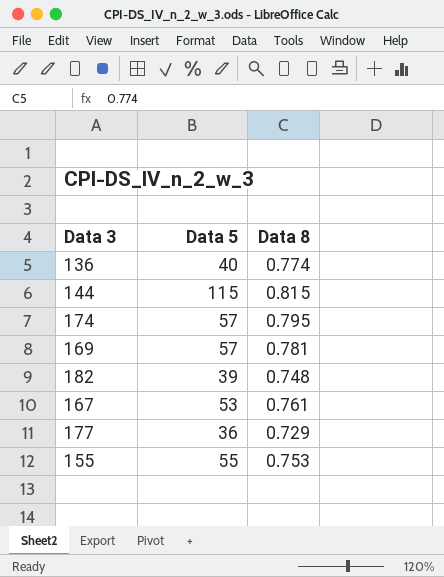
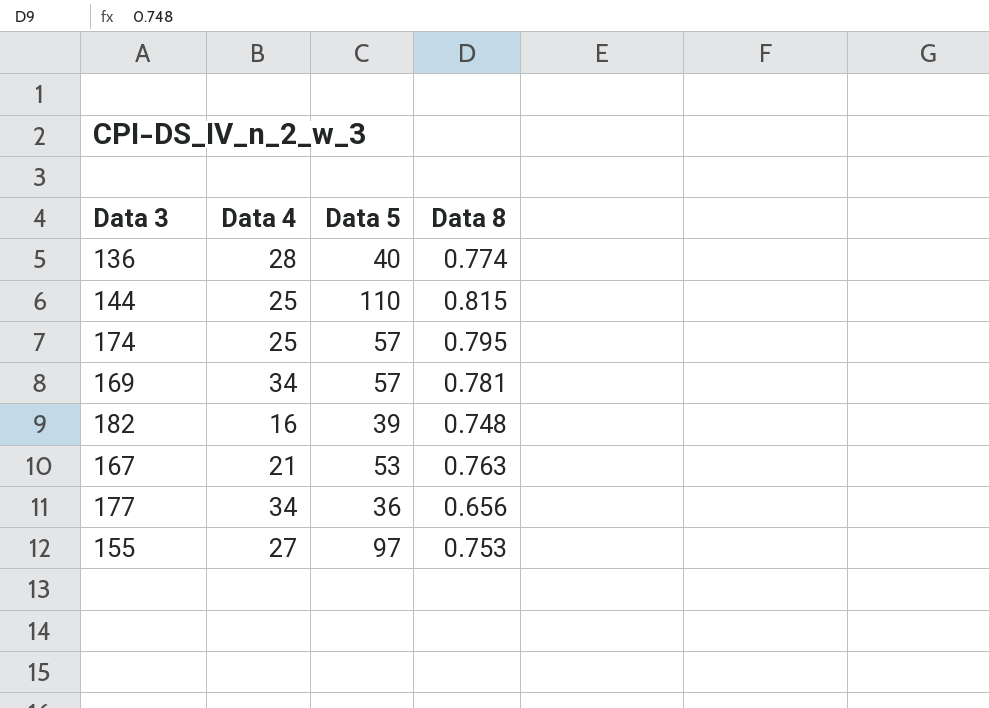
column Data 4 | position: none -> 2
144 | Data 5: 115 -> 110
167 | Data 8: 0.761 -> 0.763
177 | Data 8: 0.729 -> 0.656
155 | Data 5: 55 -> 97

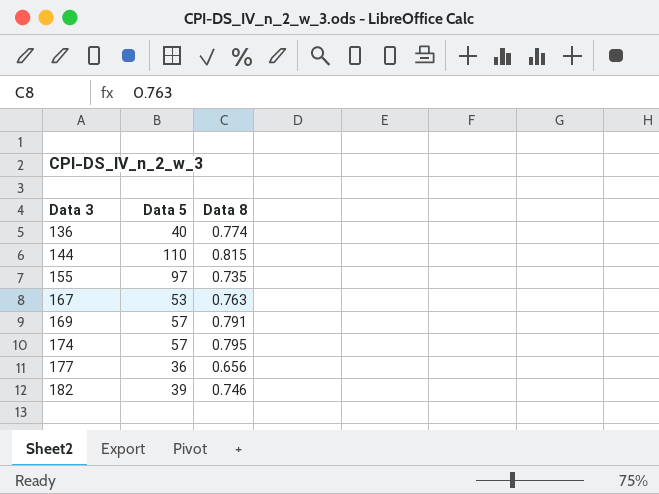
row order: none -> Data 3 ascending
column Data 4 | position: 2 -> none
155 | Data 8: 0.753 -> 0.735
169 | Data 8: 0.781 -> 0.791
182 | Data 8: 0.748 -> 0.746

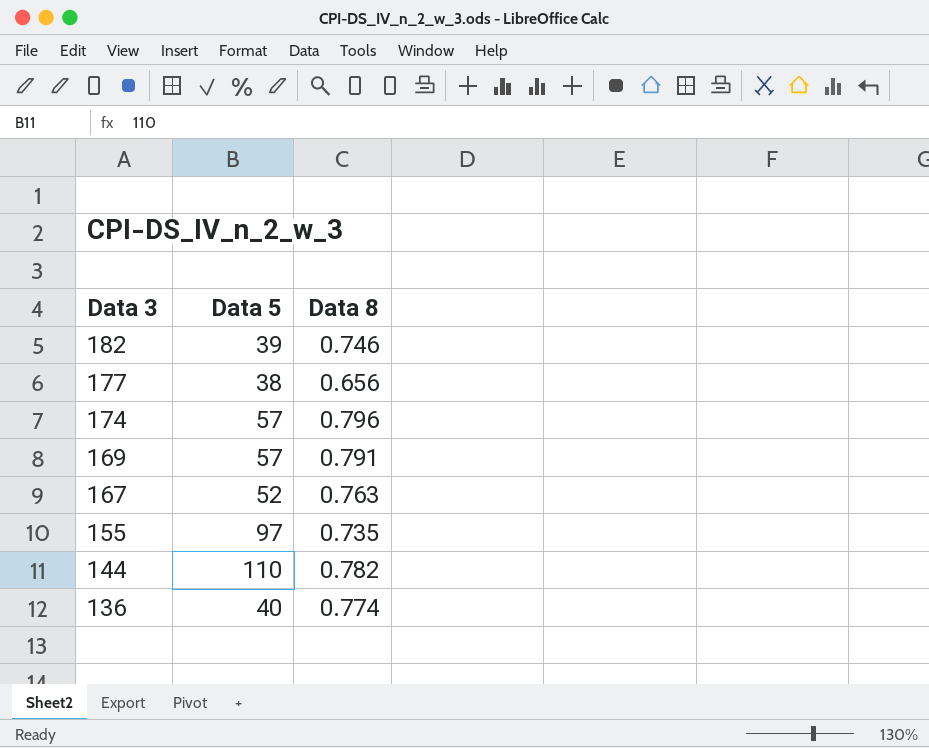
row order: Data 3 ascending -> Data 3 descending
177 | Data 5: 36 -> 38
174 | Data 8: 0.795 -> 0.796
167 | Data 5: 53 -> 52
144 | Data 8: 0.815 -> 0.782

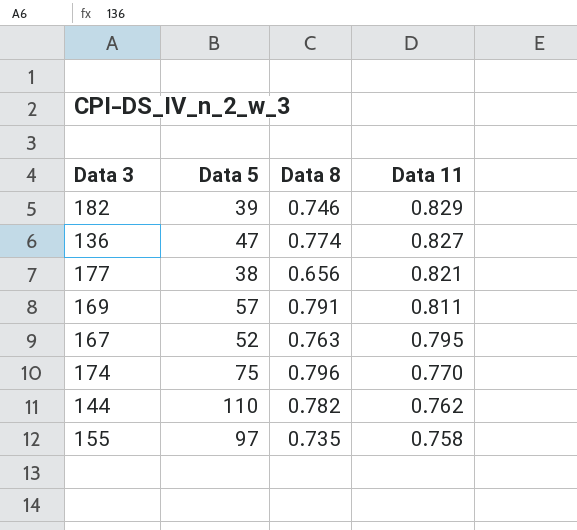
row order: Data 3 descending -> Data 11 descending
column Data 11 | position: none -> 4
136 | Data 5: 40 -> 47
174 | Data 5: 57 -> 75

